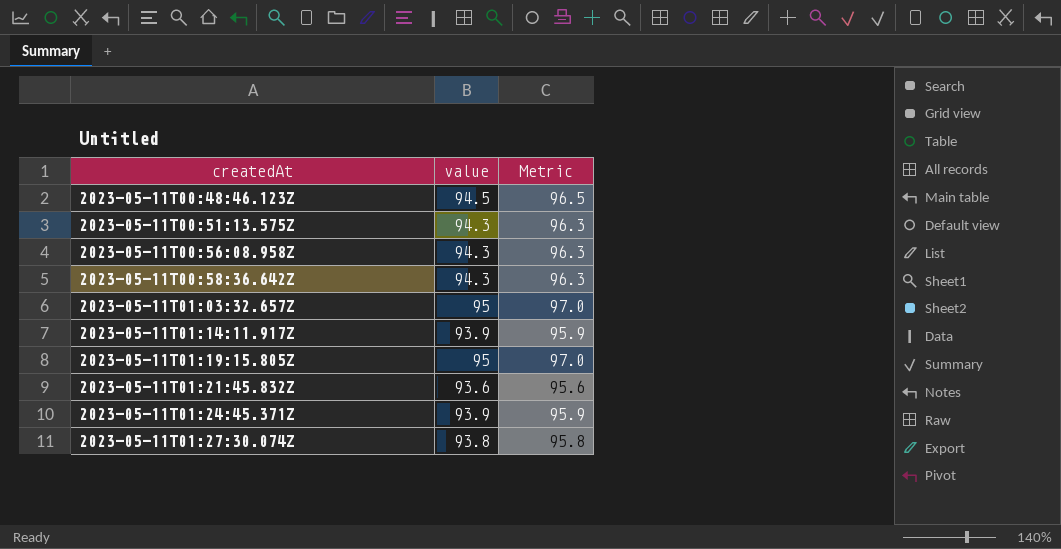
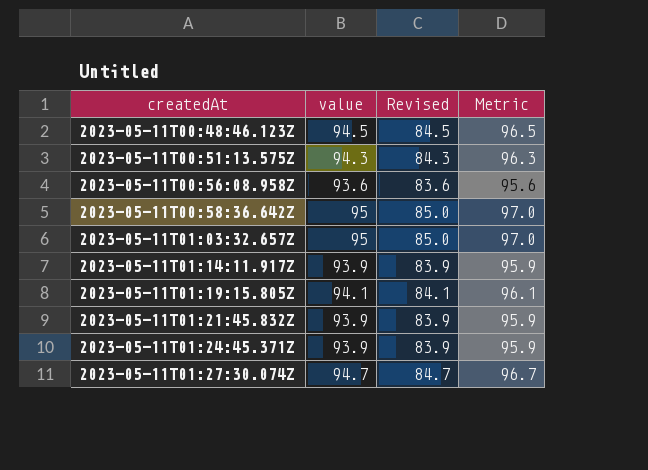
column Revised | formula: none -> [value] - 10
2023-05-11T00:56:08.958Z | value: 94.3 -> 93.6
2023-05-11T00:56:08.958Z | Metric: 96.3 -> 95.6
2023-05-11T00:58:36.642Z | value: 94.3 -> 95
2023-05-11T00:58:36.642Z | Metric: 96.3 -> 97.0
2023-05-11T01:19:15.805Z | value: 95 -> 94.1
2023-05-11T01:19:15.805Z | Metric: 97.0 -> 96.1
2023-05-11T01:21:45.832Z | value: 93.6 -> 93.9
2023-05-11T01:21:45.832Z | Metric: 95.6 -> 95.9
2023-05-11T01:27:30.074Z | value: 93.8 -> 94.7
2023-05-11T01:27:30.074Z | Metric: 95.8 -> 96.7

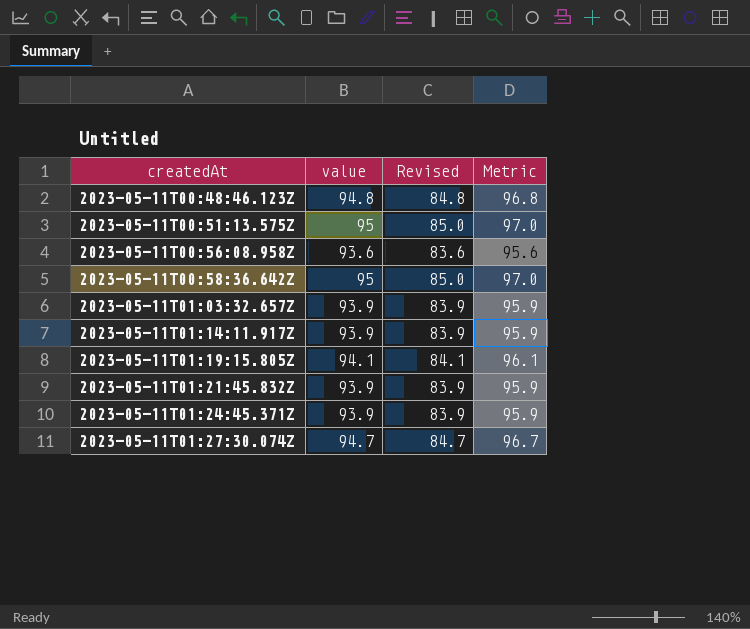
2023-05-11T00:48:46.123Z | value: 94.5 -> 94.8
2023-05-11T00:48:46.123Z | Revised: 84.5 -> 84.8
2023-05-11T00:48:46.123Z | Metric: 96.5 -> 96.8
2023-05-11T00:51:13.575Z | value: 94.3 -> 95
2023-05-11T00:51:13.575Z | Revised: 84.3 -> 85.0
2023-05-11T00:51:13.575Z | Metric: 96.3 -> 97.0
2023-05-11T01:03:32.657Z | value: 95 -> 93.9
2023-05-11T01:03:32.657Z | Revised: 85.0 -> 83.9
2023-05-11T01:03:32.657Z | Metric: 97.0 -> 95.9

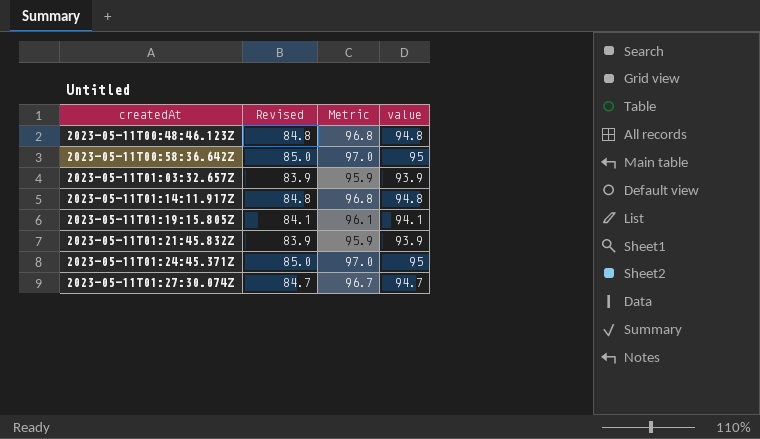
column value | position: 2 -> 4
row 2023-05-11T00:51:13.575Z: 95 | 85.0 | 97.0 -> none
row 2023-05-11T00:56:08.958Z: 93.6 | 83.6 | 95.6 -> none
2023-05-11T01:14:11.917Z | Revised: 83.9 -> 84.8
2023-05-11T01:14:11.917Z | Metric: 95.9 -> 96.8
2023-05-11T01:14:11.917Z | value: 93.9 -> 94.8
2023-05-11T01:24:45.371Z | Revised: 83.9 -> 85.0
2023-05-11T01:24:45.371Z | Metric: 95.9 -> 97.0
2023-05-11T01:24:45.371Z | value: 93.9 -> 95

